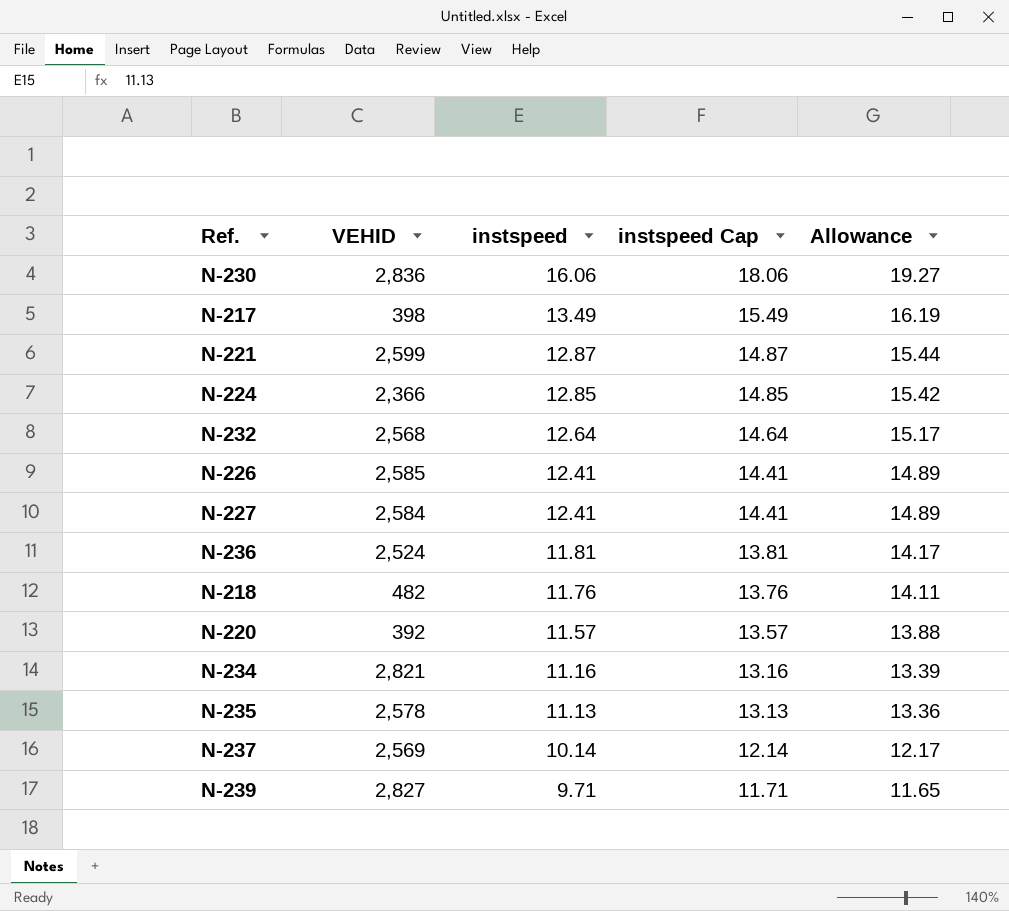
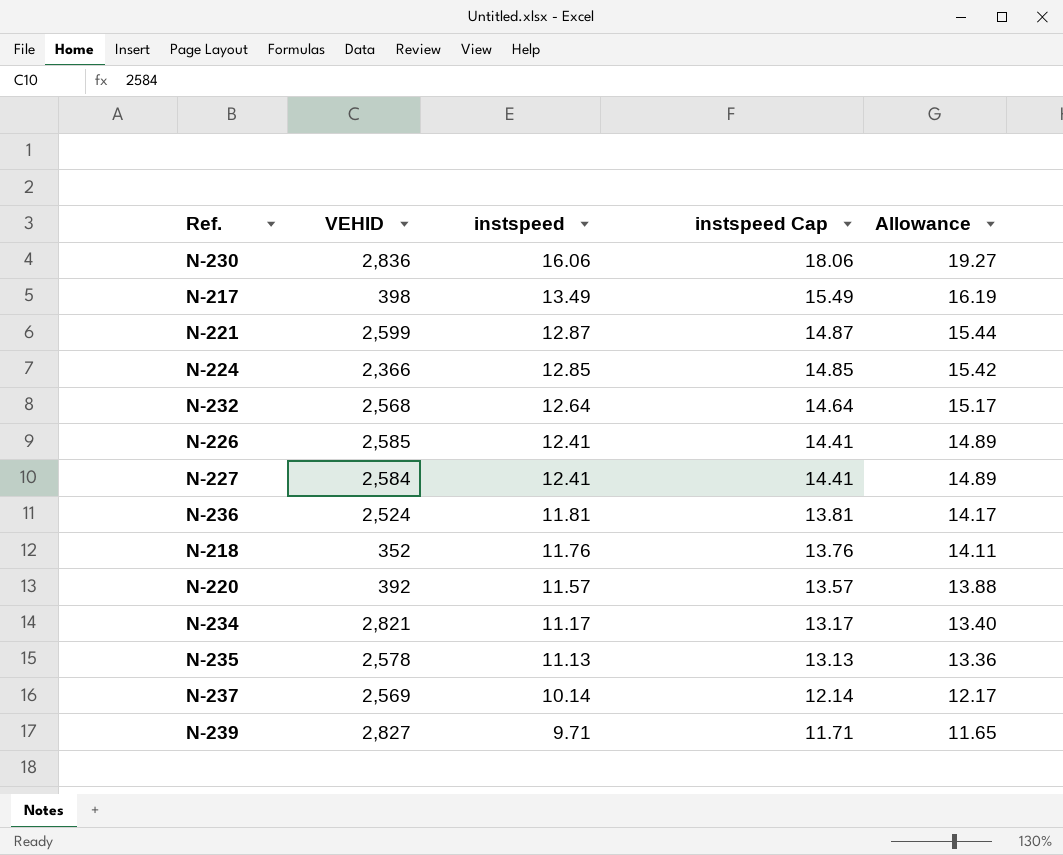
N-218 | VEHID: 482 -> 352
N-234 | instspeed: 11.16 -> 11.17
N-234 | instspeed Cap: 13.16 -> 13.17
N-234 | Allowance: 13.39 -> 13.40

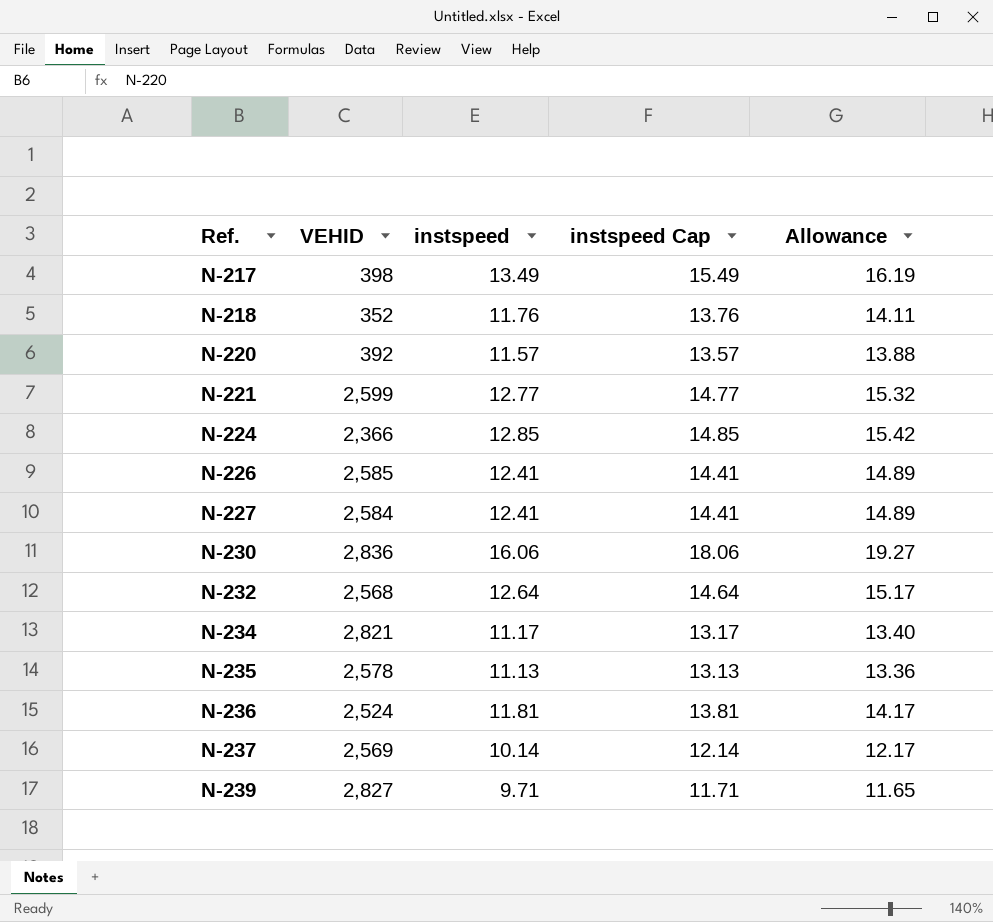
row order: instspeed descending -> Ref. ascending
N-221 | instspeed: 12.87 -> 12.77
N-221 | instspeed Cap: 14.87 -> 14.77
N-221 | Allowance: 15.44 -> 15.32

